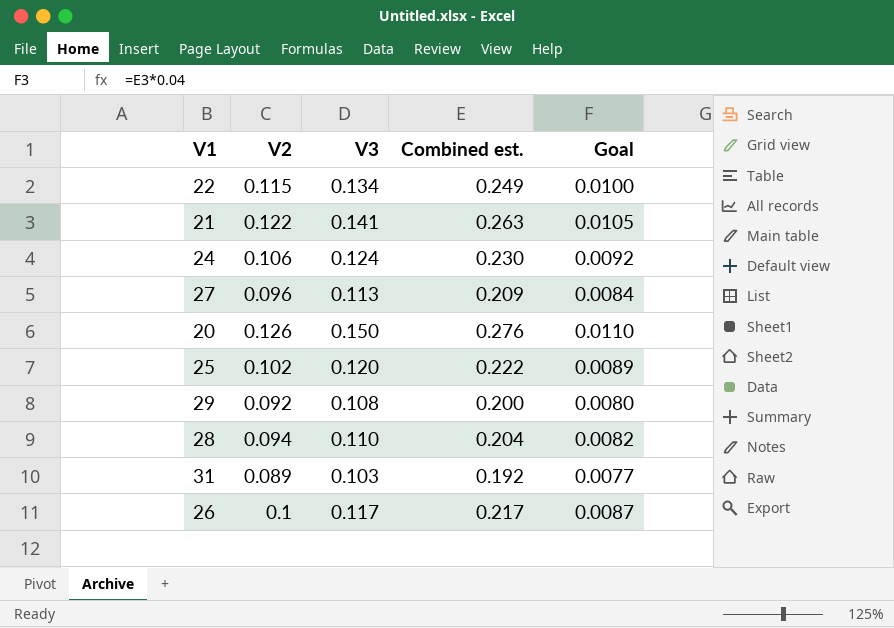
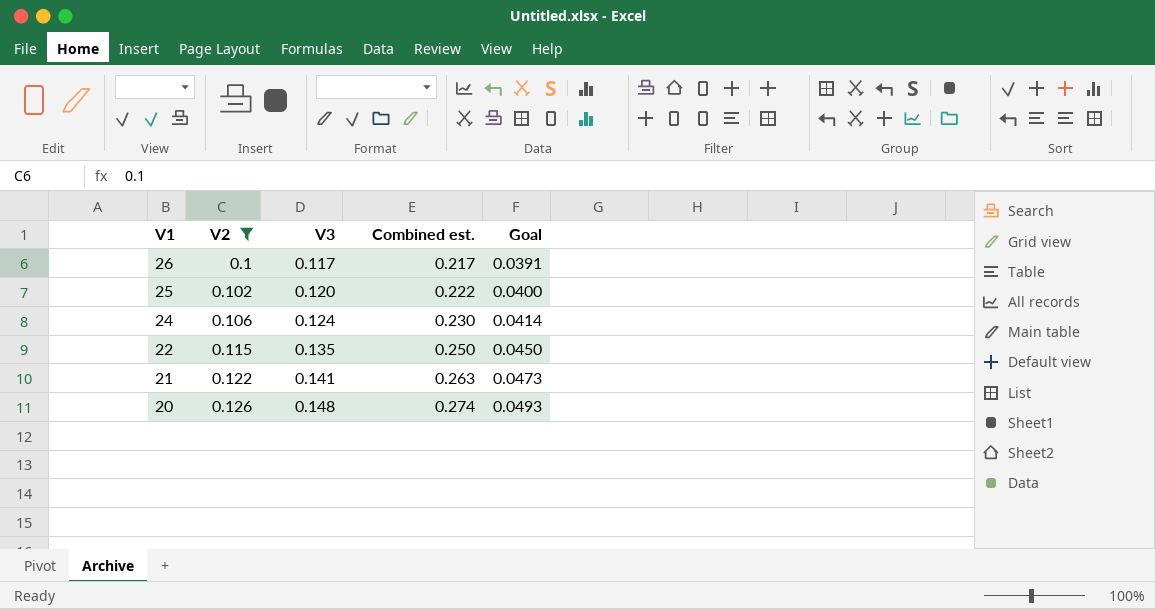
filter: none -> V2 >= 0.1
row order: none -> V1 descending
column Goal | formula: [Combined est.] * 0.04 -> [Combined est.] * 0.18
22 | V3: 0.134 -> 0.135
22 | Combined est.: 0.249 -> 0.250
20 | V3: 0.150 -> 0.148
20 | Combined est.: 0.276 -> 0.274

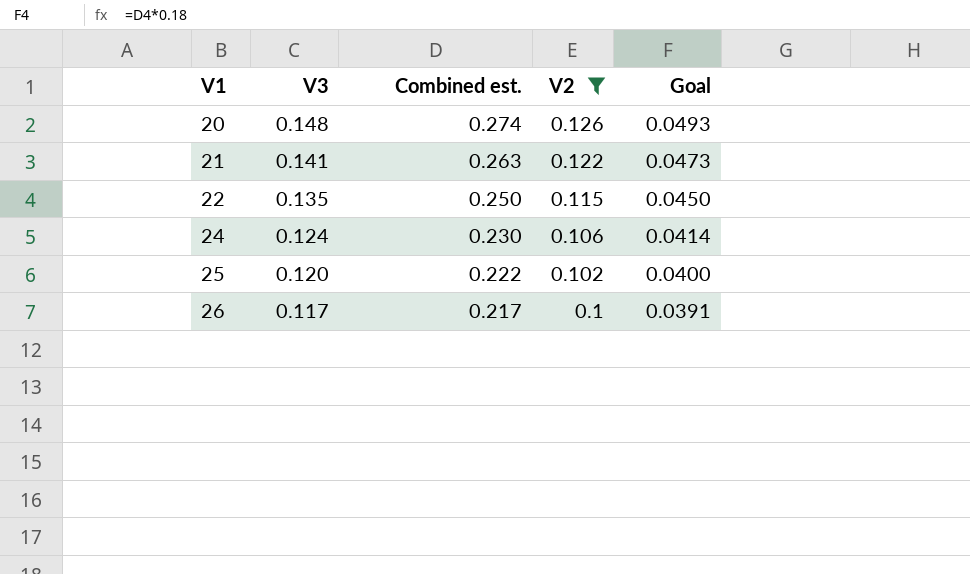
row order: V1 descending -> V1 ascending
column V2 | position: 2 -> 4

